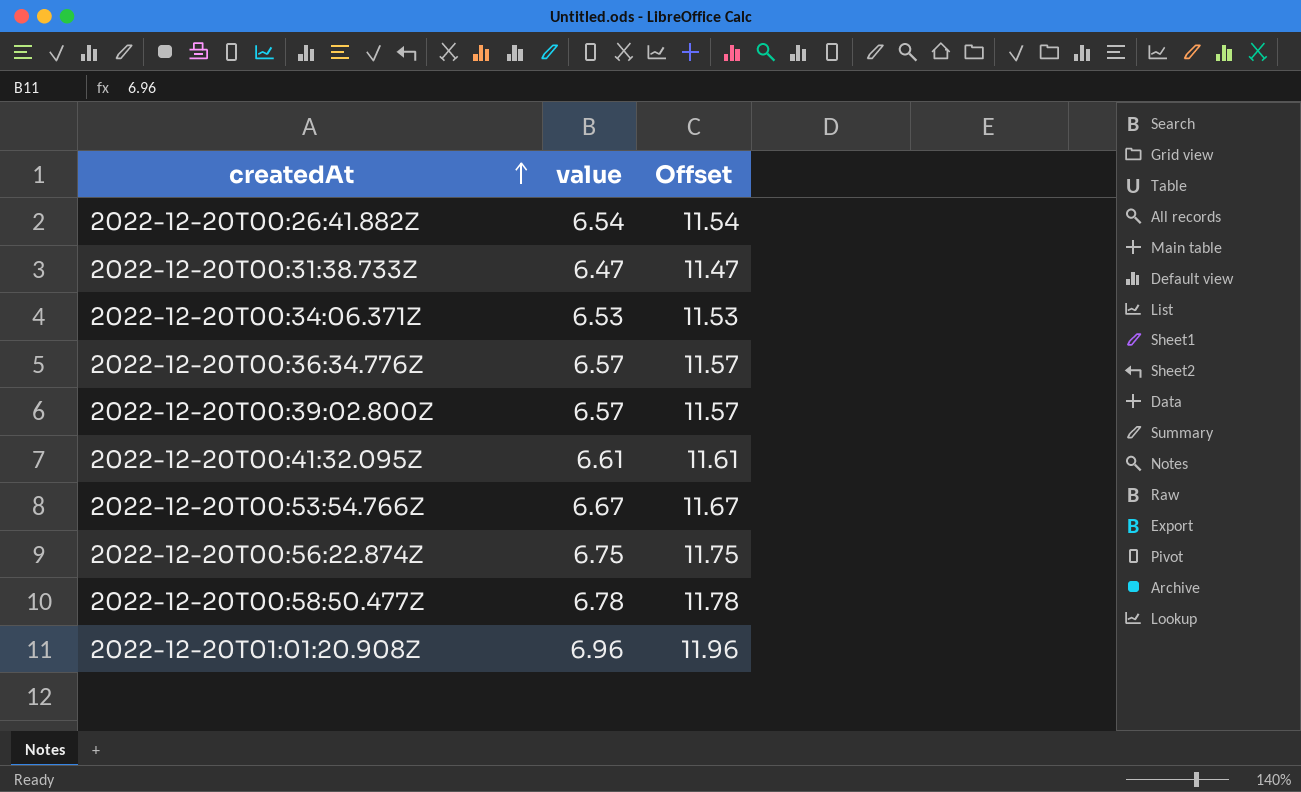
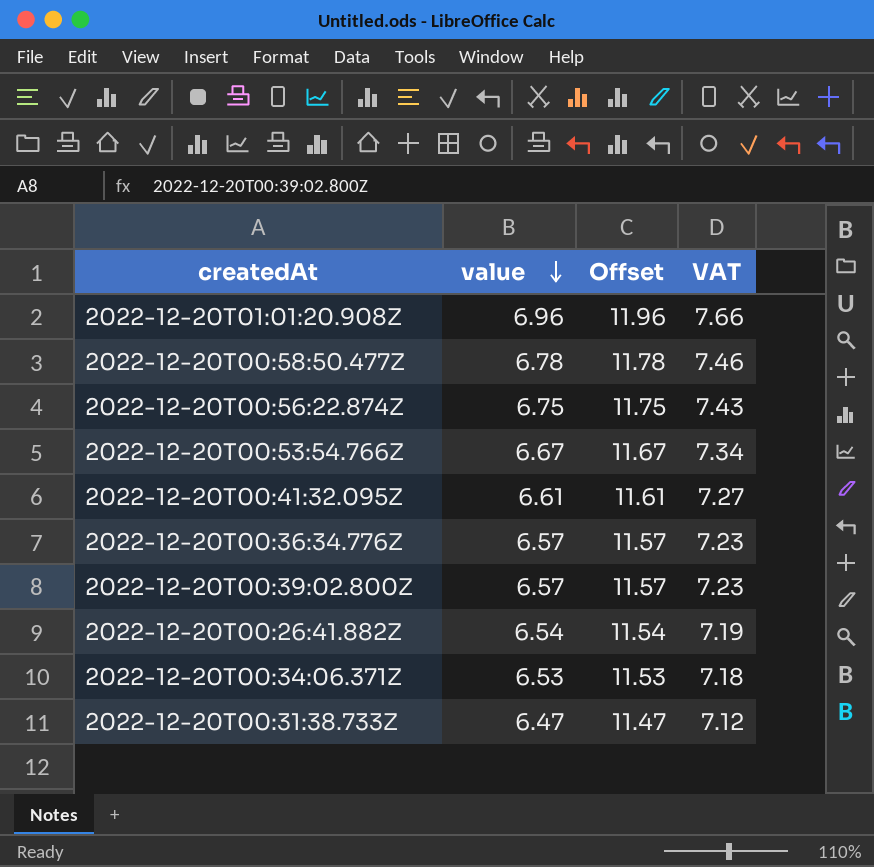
row order: createdAt ascending -> value descending
column VAT | formula: none -> [value] * 1.1

